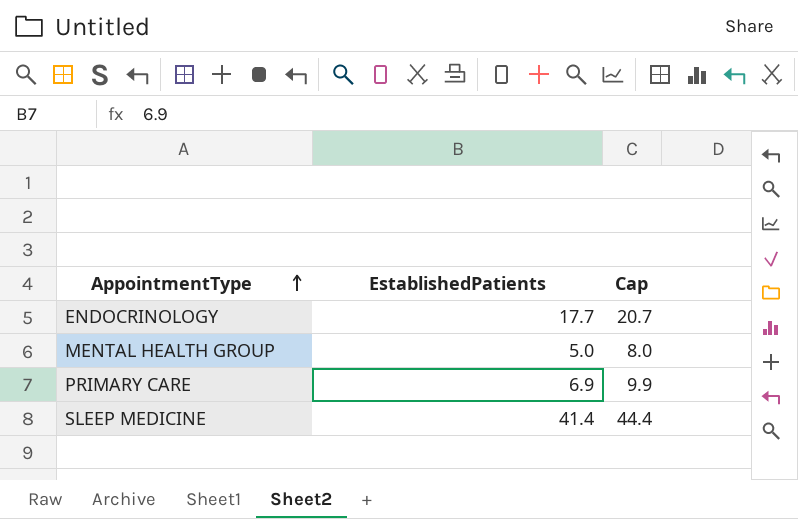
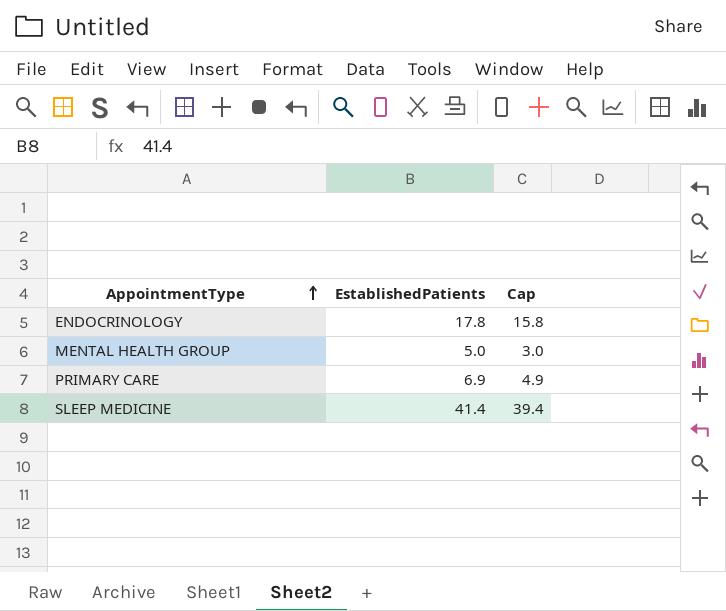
column Cap | formula: [EstablishedPatients] + 3 -> [EstablishedPatients] - 2
ENDOCRINOLOGY | EstablishedPatients: 17.7 -> 17.8

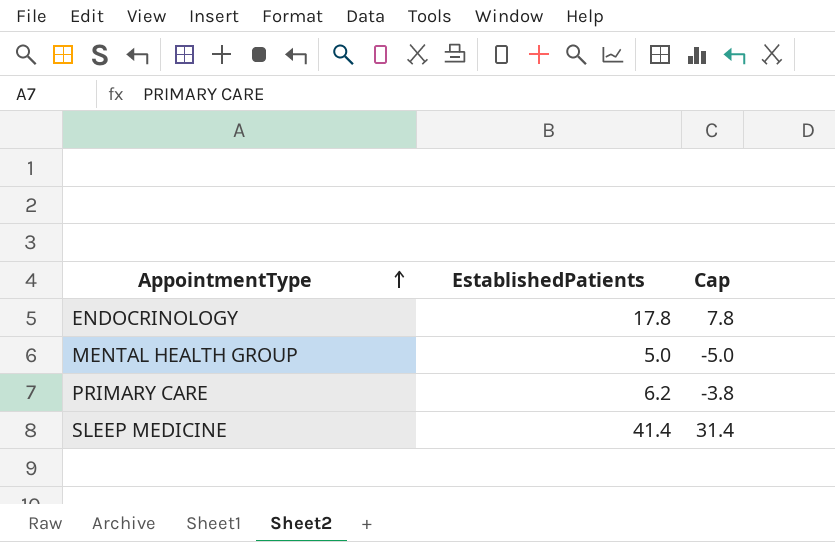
column Cap | formula: [EstablishedPatients] - 2 -> [EstablishedPatients] - 10
PRIMARY CARE | EstablishedPatients: 6.9 -> 6.2

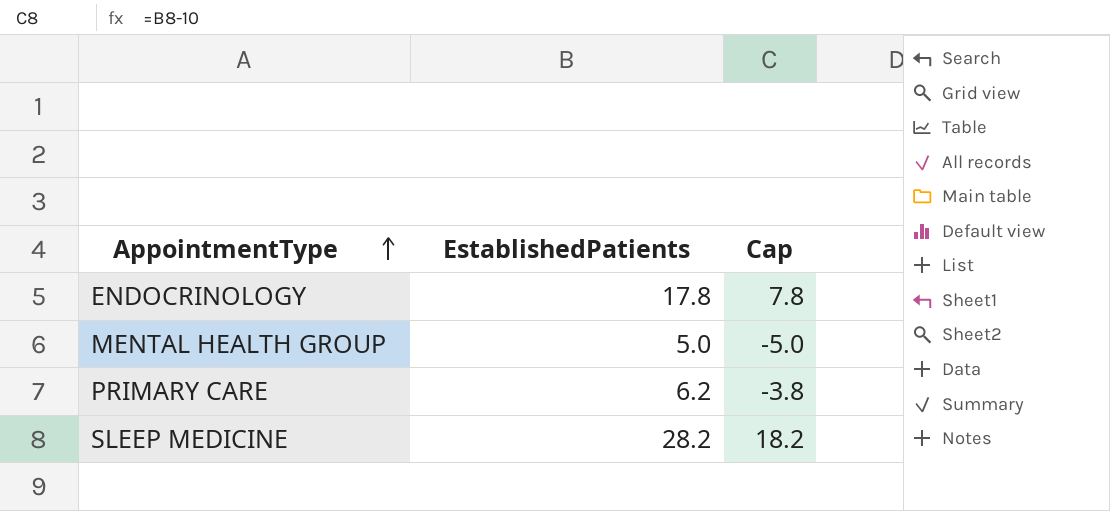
SLEEP MEDICINE | EstablishedPatients: 41.4 -> 28.2
SLEEP MEDICINE | Cap: 31.4 -> 18.2

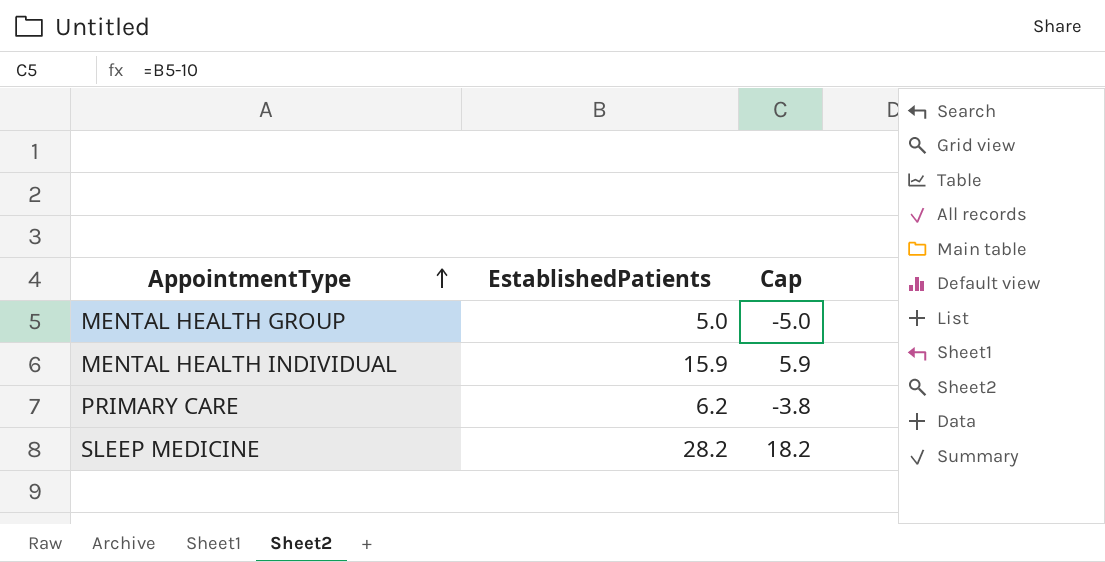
row ENDOCRINOLOGY: 17.8 | 7.8 -> none
row MENTAL HEALTH INDIVIDUAL: none -> 15.9 | 5.9

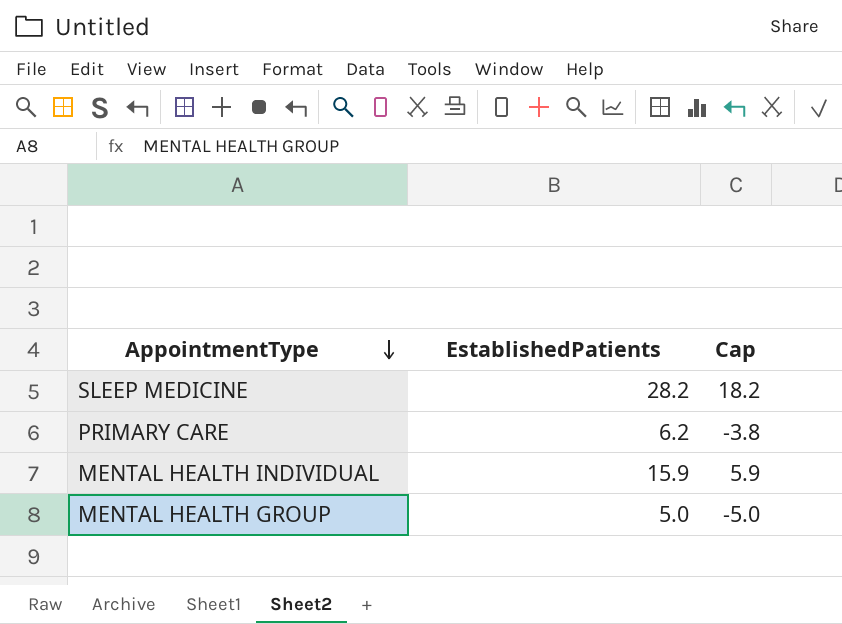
row order: AppointmentType ascending -> AppointmentType descending

